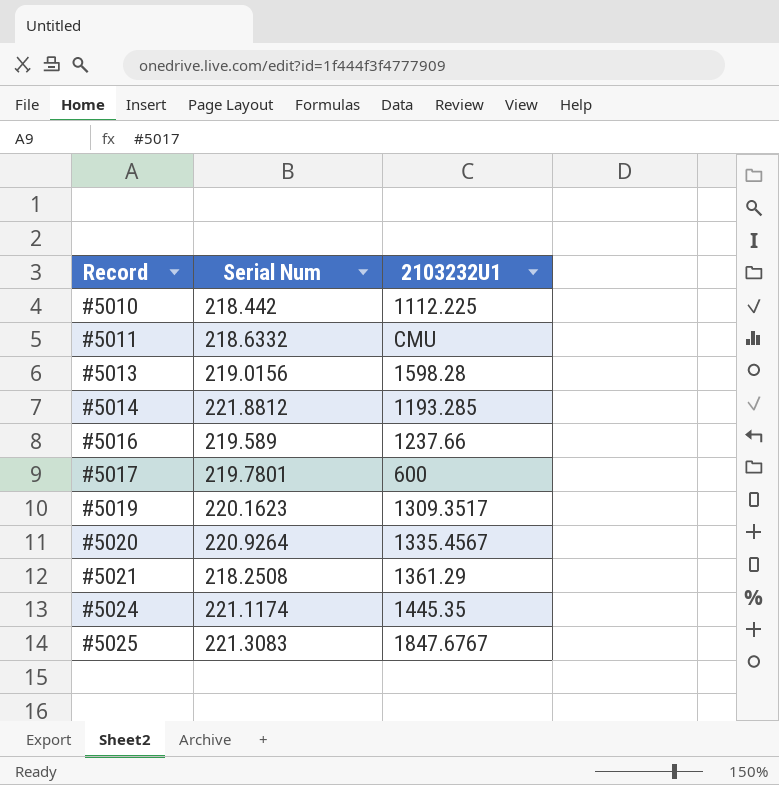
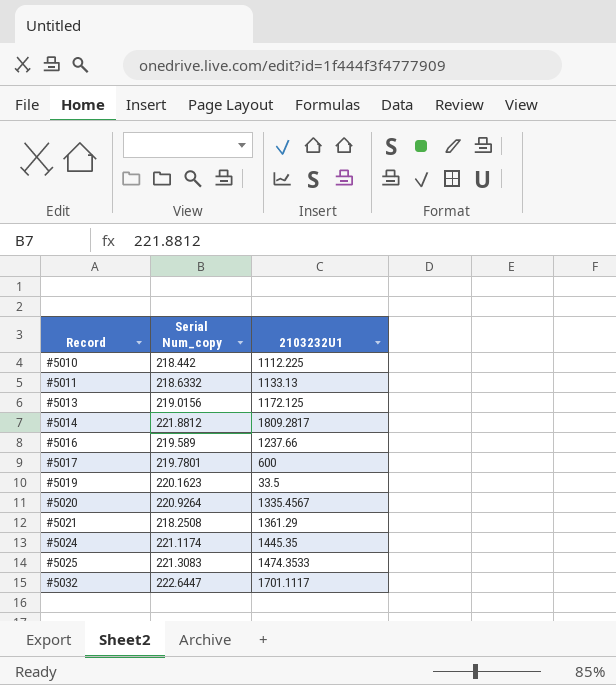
column name: Serial Num -> Serial Num_copy
#5011 | 2103232U1: CMU -> 1133.13
#5013 | 2103232U1: 1598.28 -> 1172.125
#5014 | 2103232U1: 1193.285 -> 1809.2817
#5019 | 2103232U1: 1309.3517 -> 33.5
#5025 | 2103232U1: 1847.6767 -> 1474.3533
row #5032: none -> 222.6447 | 1701.1117

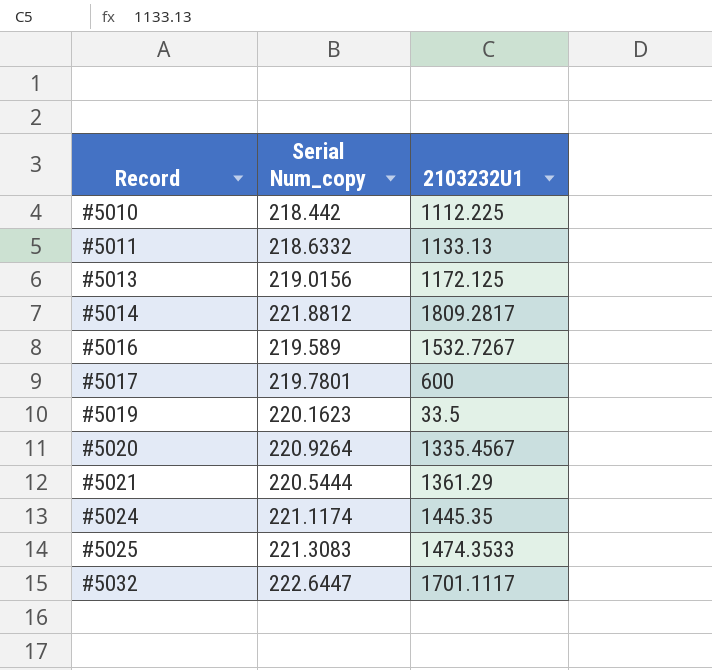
#5016 | 2103232U1: 1237.66 -> 1532.7267
#5021 | Serial Num_copy: 218.2508 -> 220.5444

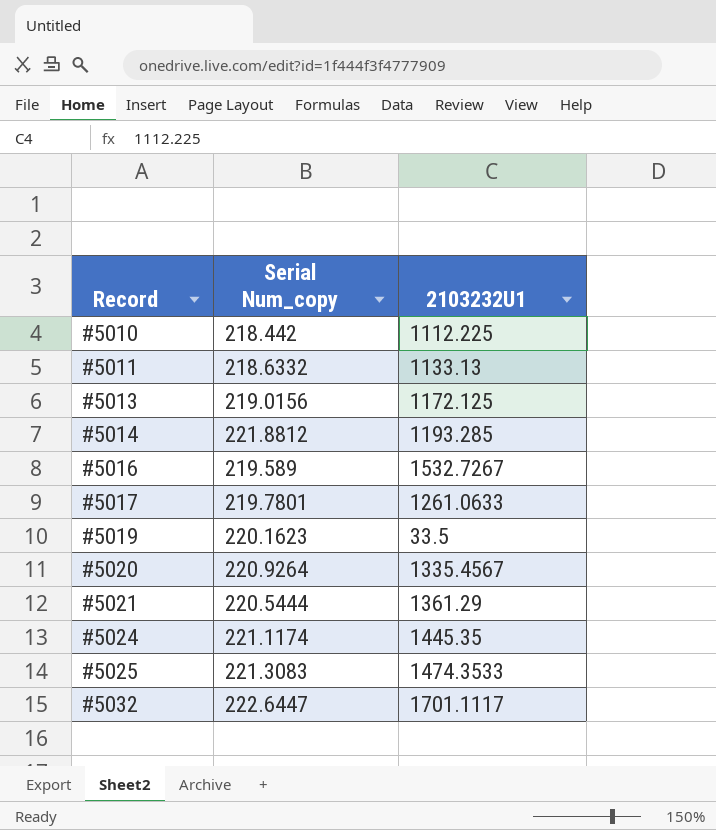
#5014 | 2103232U1: 1809.2817 -> 1193.285
#5017 | 2103232U1: 600 -> 1261.0633

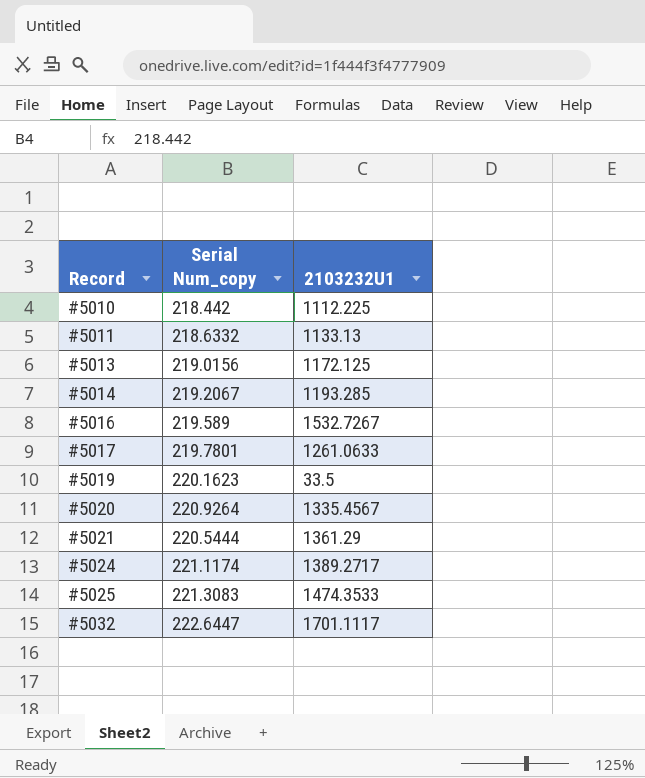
#5014 | Serial Num_copy: 221.8812 -> 219.2067
#5024 | 2103232U1: 1445.35 -> 1389.2717

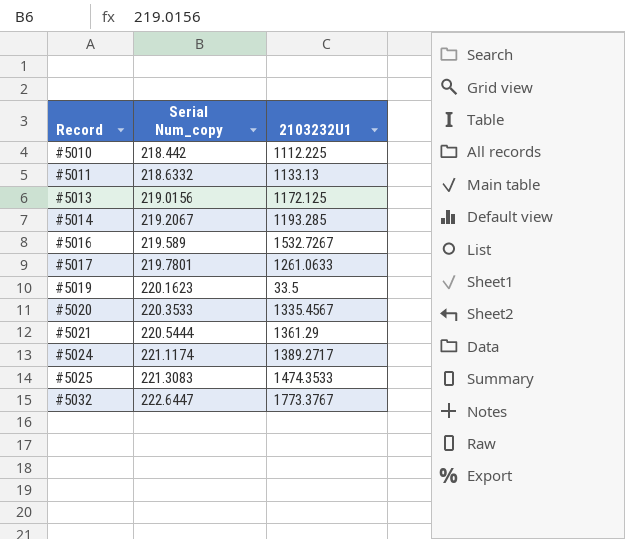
#5020 | Serial Num_copy: 220.9264 -> 220.3533
#5032 | 2103232U1: 1701.1117 -> 1773.3767

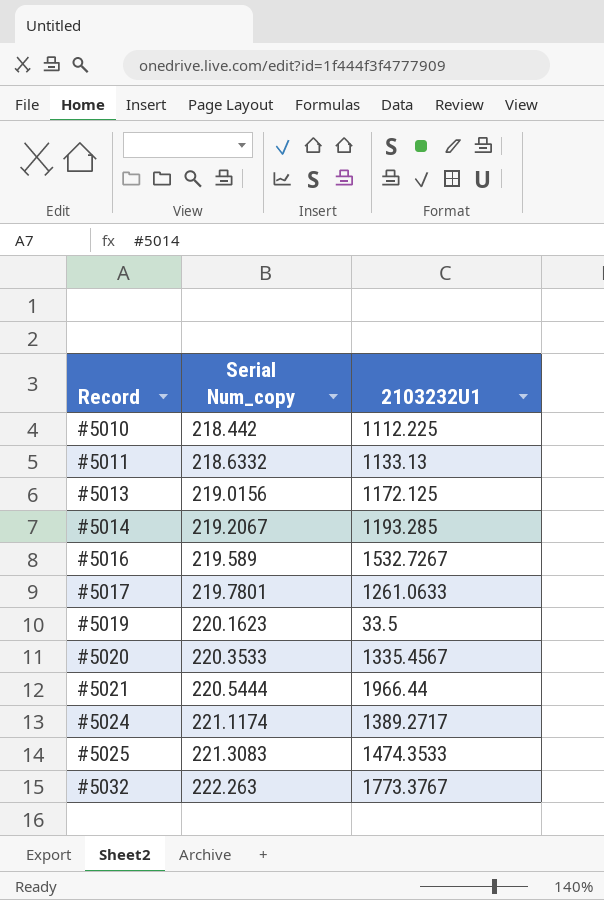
#5021 | 2103232U1: 1361.29 -> 1966.44
#5032 | Serial Num_copy: 222.6447 -> 222.263

